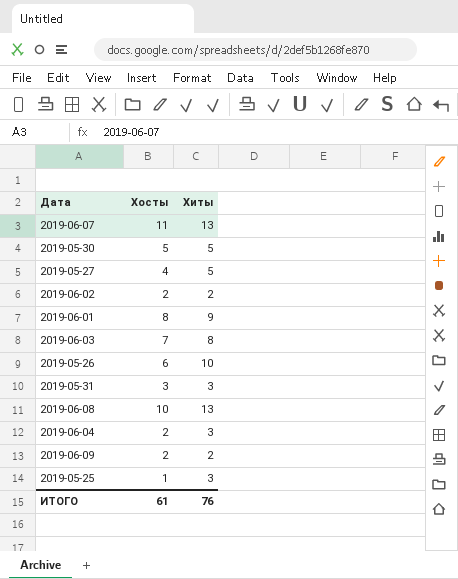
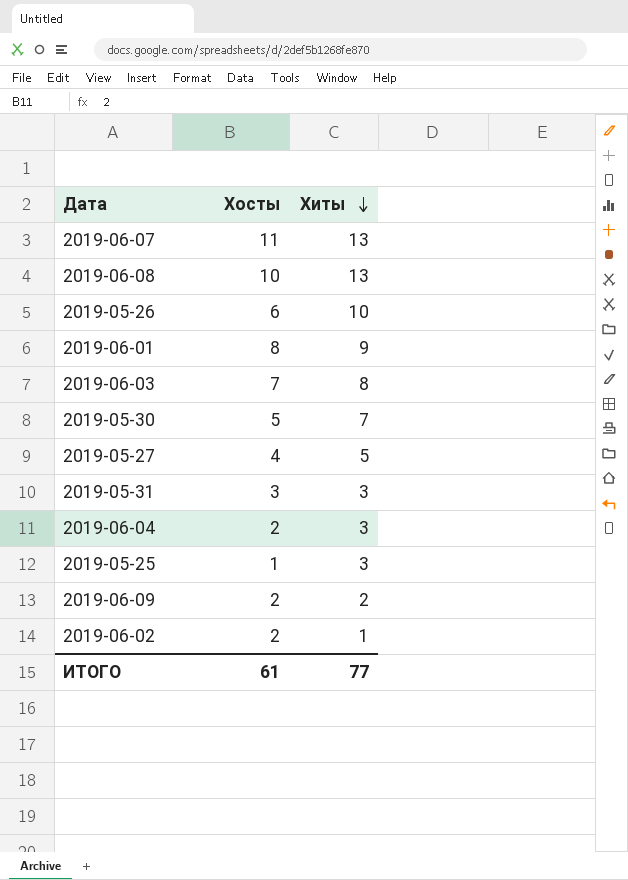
row order: none -> Хиты descending
2019-05-30 | Хиты: 5 -> 7
2019-06-02 | Хиты: 2 -> 1
ИТОГО | Хиты: 76 -> 77

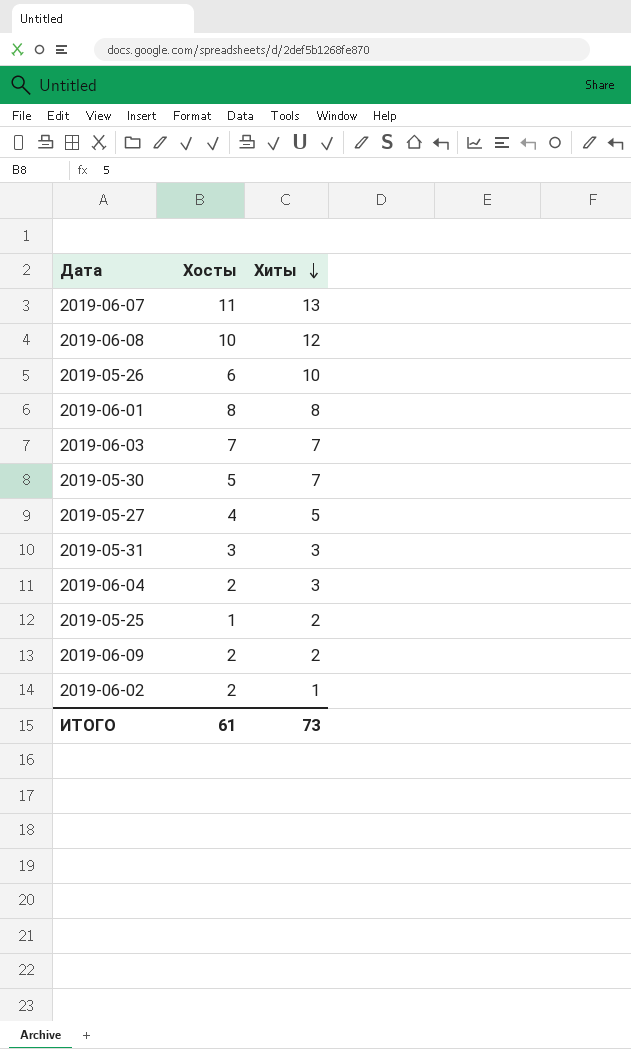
2019-06-08 | Хиты: 13 -> 12
2019-06-01 | Хиты: 9 -> 8
2019-06-03 | Хиты: 8 -> 7
2019-05-25 | Хиты: 3 -> 2
ИТОГО | Хиты: 77 -> 73

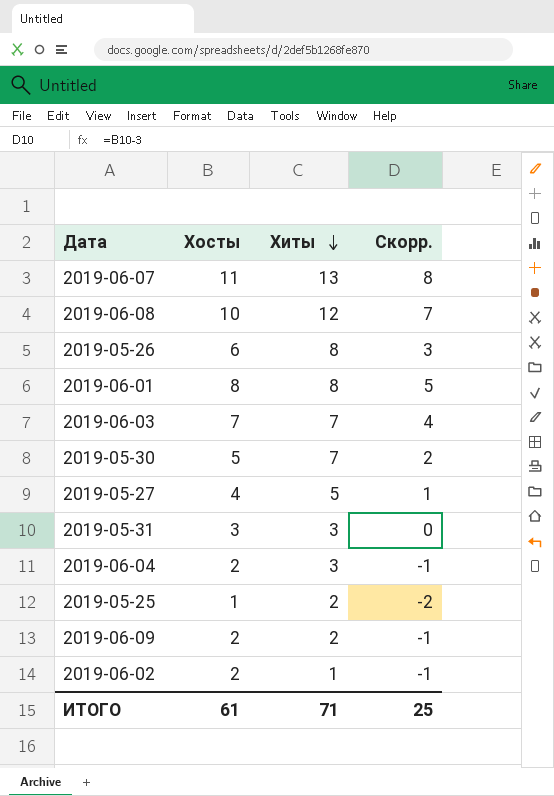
column Скорр. | formula: none -> [Хосты] - 3
2019-05-26 | Хиты: 10 -> 8
ИТОГО | Хиты: 73 -> 71

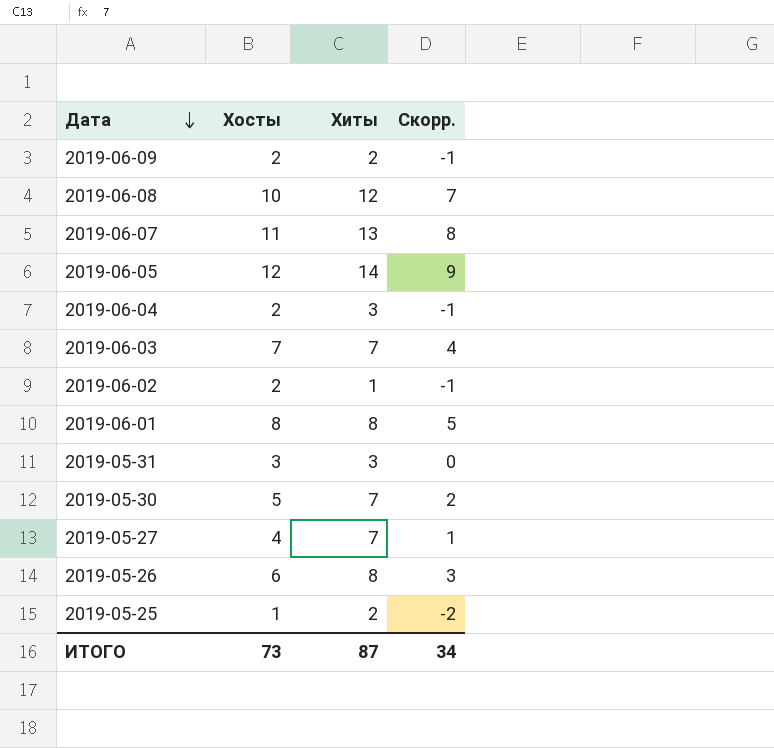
row order: Хиты descending -> Дата descending
row 2019-06-05: none -> 12 | 14 | 9
2019-05-27 | Хиты: 5 -> 7
ИТОГО | Хосты: 61 -> 73
ИТОГО | Хиты: 71 -> 87
ИТОГО | Скорр.: 25 -> 34

